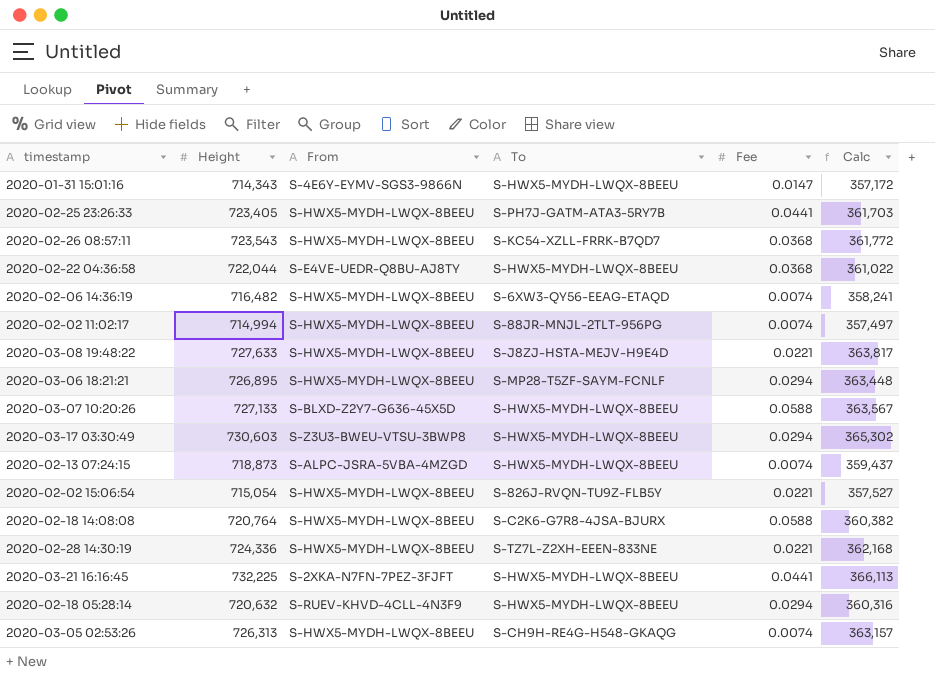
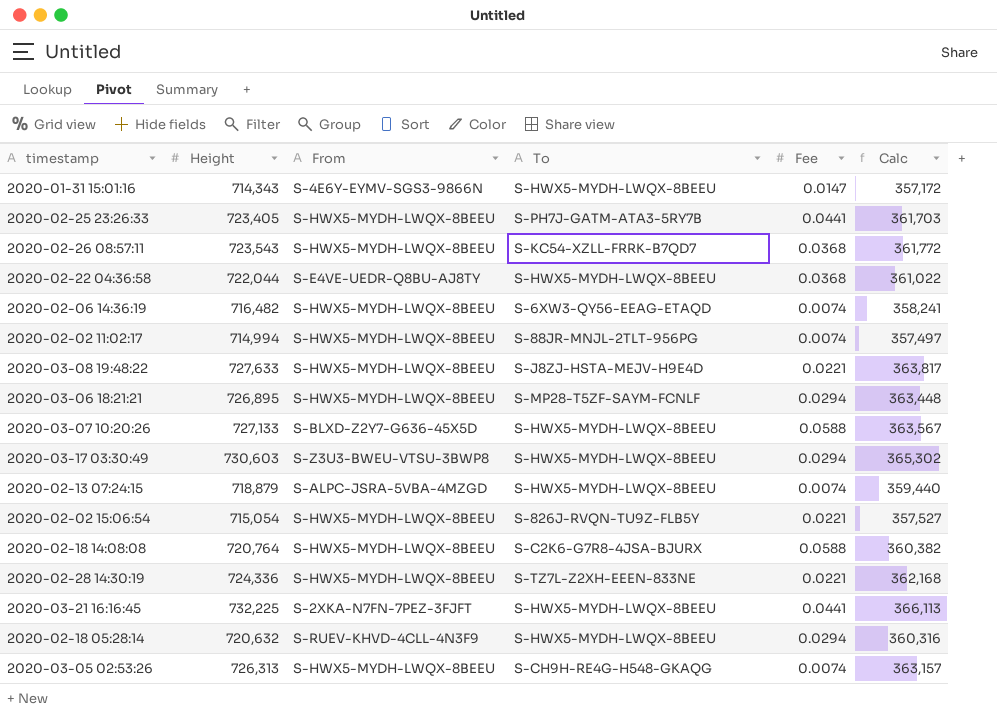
2020-02-13 07:24:15 | Height: 718,873 -> 718,879
2020-02-13 07:24:15 | Calc: 359,437 -> 359,440

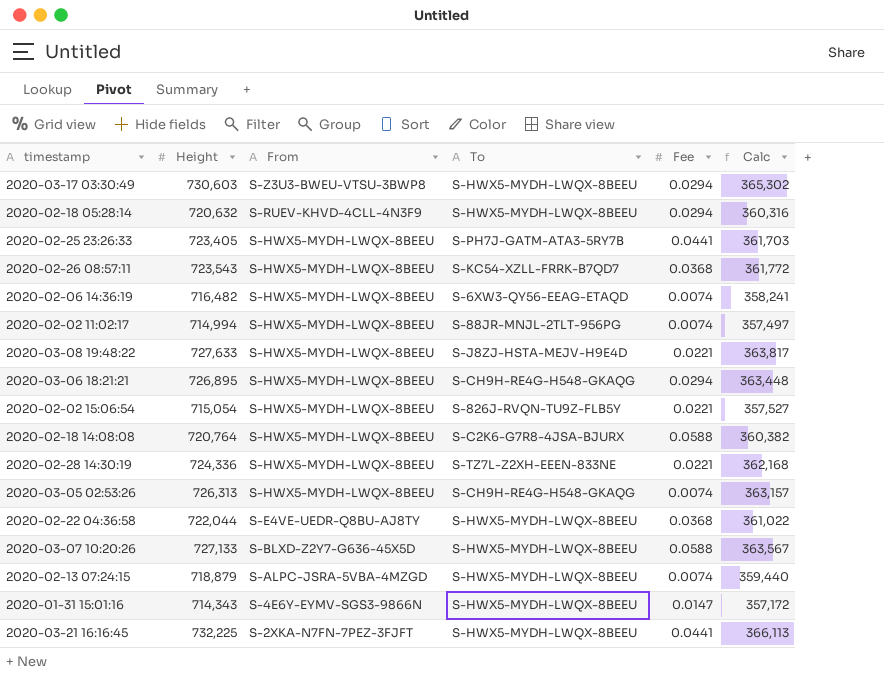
row order: none -> From descending
2020-03-06 18:21:21 | To: S-MP28-T5ZF-SAYM-FCNLF -> S-CH9H-RE4G-H548-GKAQG

